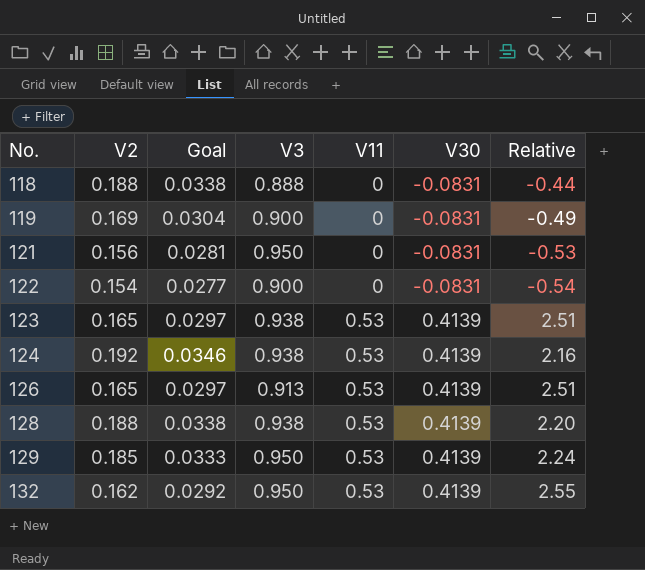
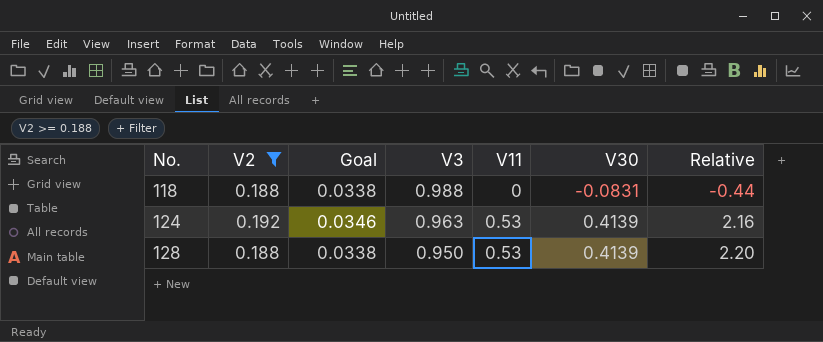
filter: none -> V2 >= 0.188
118 | V3: 0.888 -> 0.988
124 | V3: 0.938 -> 0.963
128 | V3: 0.938 -> 0.950

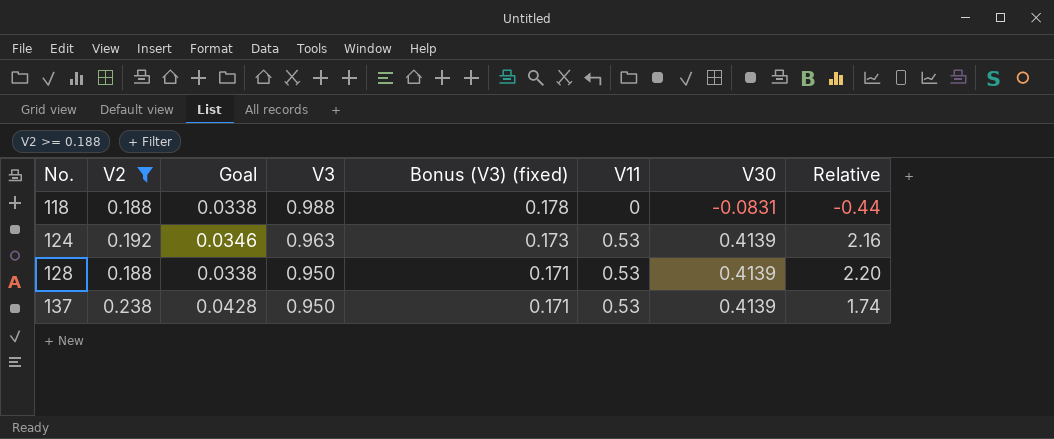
column Bonus (V3) (fixed) | formula: none -> [V3] * 0.18
row 137: none -> 0.238 | 0.0428 | 0.950 | 0.171 | 0.53 | 0.4139 | 1.74

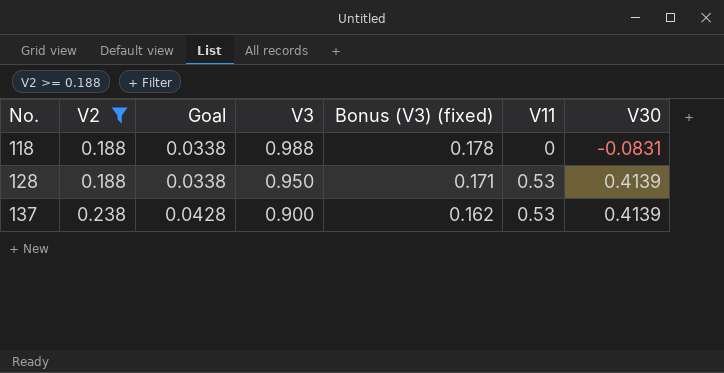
column Relative | formula: [V30] / [V2] -> none
row 124: 0.192 | 0.0346 | 0.963 | 0.173 | 0.53 | 0.4139 | 2.16 -> none
137 | V3: 0.950 -> 0.900
137 | Bonus (V3) (fixed): 0.171 -> 0.162

